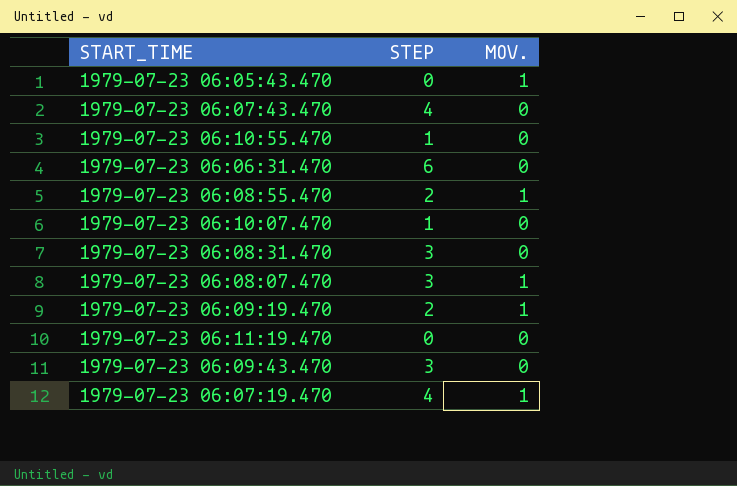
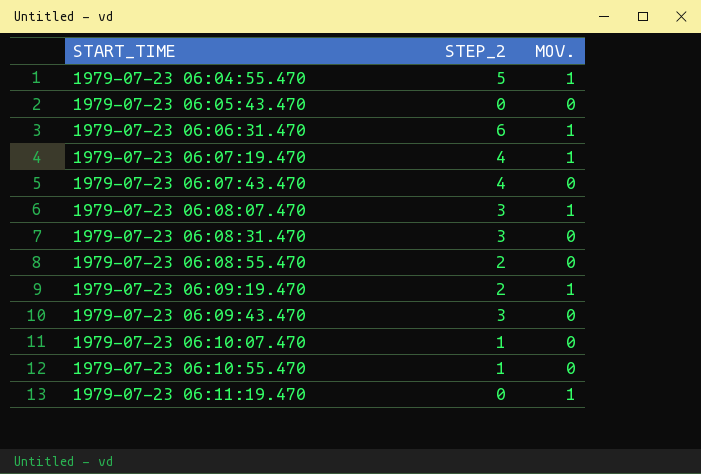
row order: none -> START_TIME ascending
column name: STEP -> STEP_2
row 1979-07-23 06:04:55.470: none -> 5 | 1
1979-07-23 06:05:43.470 | MOV.: 1 -> 0
1979-07-23 06:06:31.470 | MOV.: 0 -> 1
1979-07-23 06:08:55.470 | MOV.: 1 -> 0
1979-07-23 06:11:19.470 | MOV.: 0 -> 1

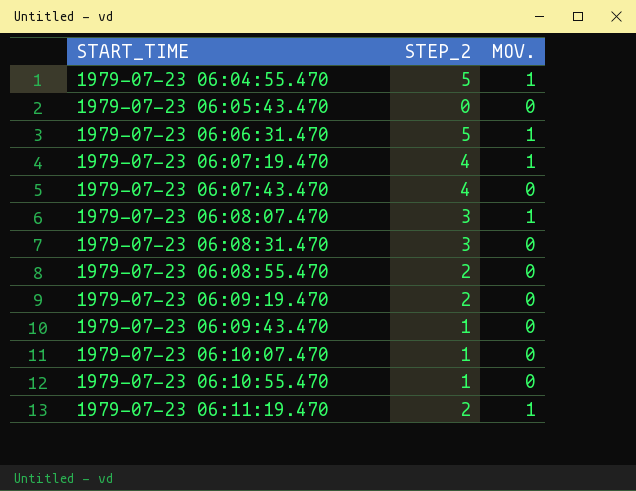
1979-07-23 06:06:31.470 | STEP_2: 6 -> 5
1979-07-23 06:09:19.470 | MOV.: 1 -> 0
1979-07-23 06:09:43.470 | STEP_2: 3 -> 1
1979-07-23 06:11:19.470 | STEP_2: 0 -> 2

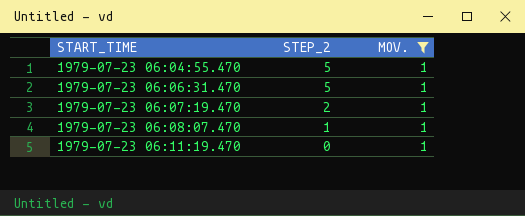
filter: none -> MOV. = 1
1979-07-23 06:07:19.470 | STEP_2: 4 -> 2
1979-07-23 06:08:07.470 | STEP_2: 3 -> 1
1979-07-23 06:11:19.470 | STEP_2: 2 -> 0

